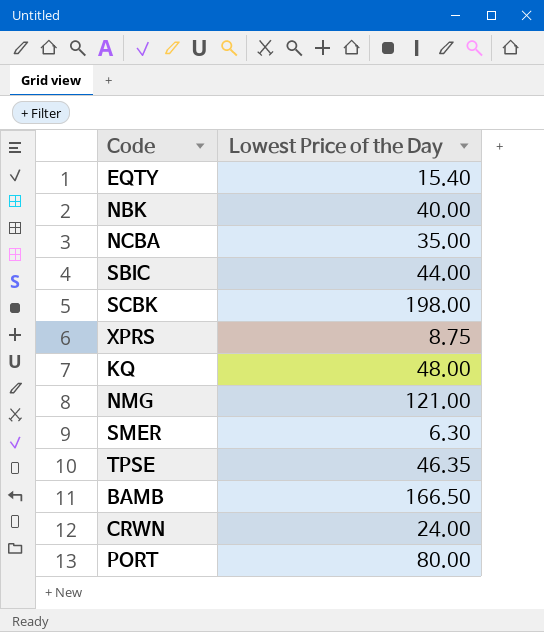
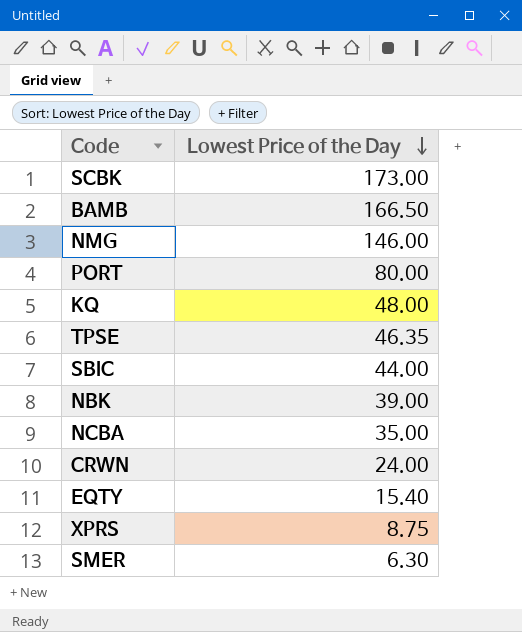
row order: none -> Lowest Price of the Day descending
SCBK | Lowest Price of the Day: 198.00 -> 173.00
NMG | Lowest Price of the Day: 121.00 -> 146.00
NBK | Lowest Price of the Day: 40.00 -> 39.00

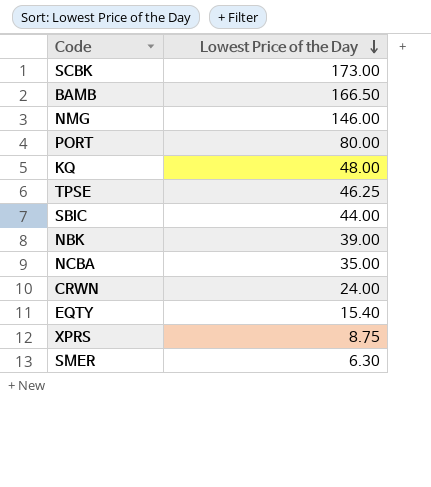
TPSE | Lowest Price of the Day: 46.35 -> 46.25

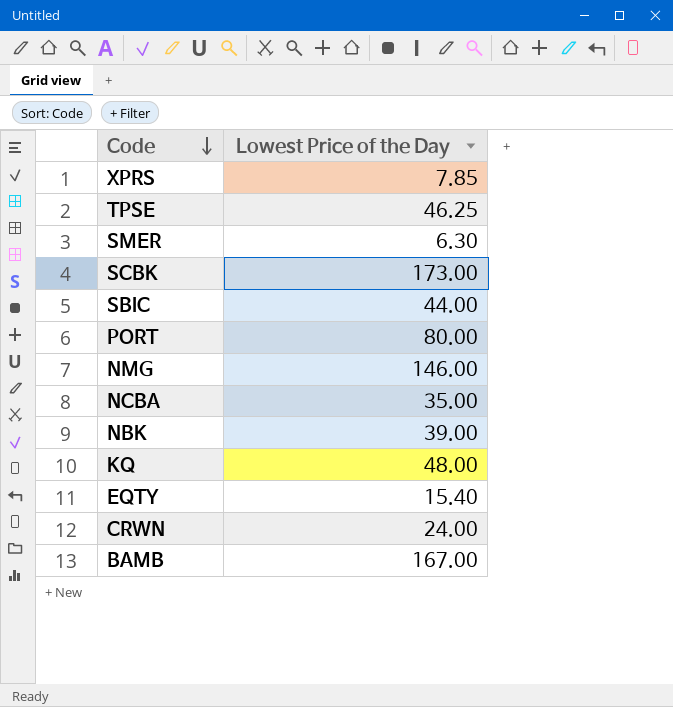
row order: Lowest Price of the Day descending -> Code descending
XPRS | Lowest Price of the Day: 8.75 -> 7.85
BAMB | Lowest Price of the Day: 166.50 -> 167.00

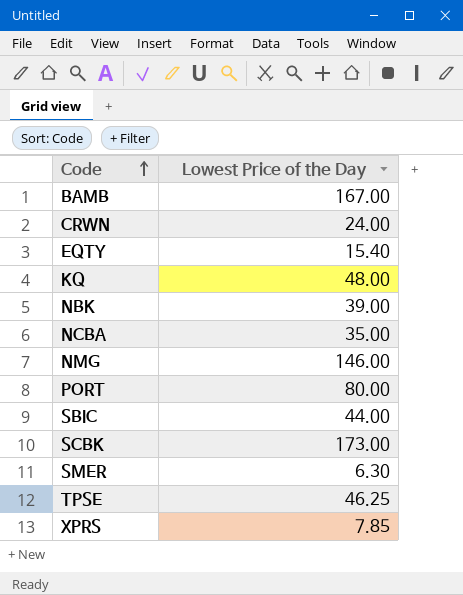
row order: Code descending -> Code ascending

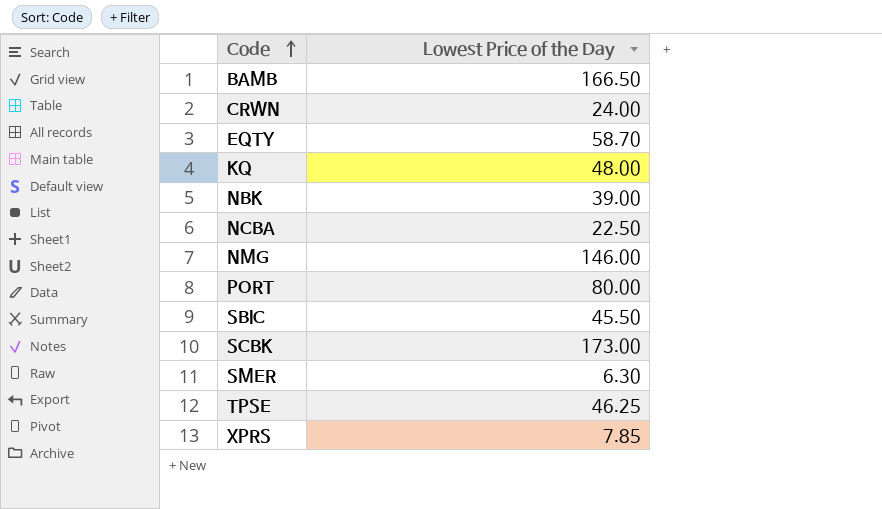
BAMB | Lowest Price of the Day: 167.00 -> 166.50
EQTY | Lowest Price of the Day: 15.40 -> 58.70
NCBA | Lowest Price of the Day: 35.00 -> 22.50
SBIC | Lowest Price of the Day: 44.00 -> 45.50

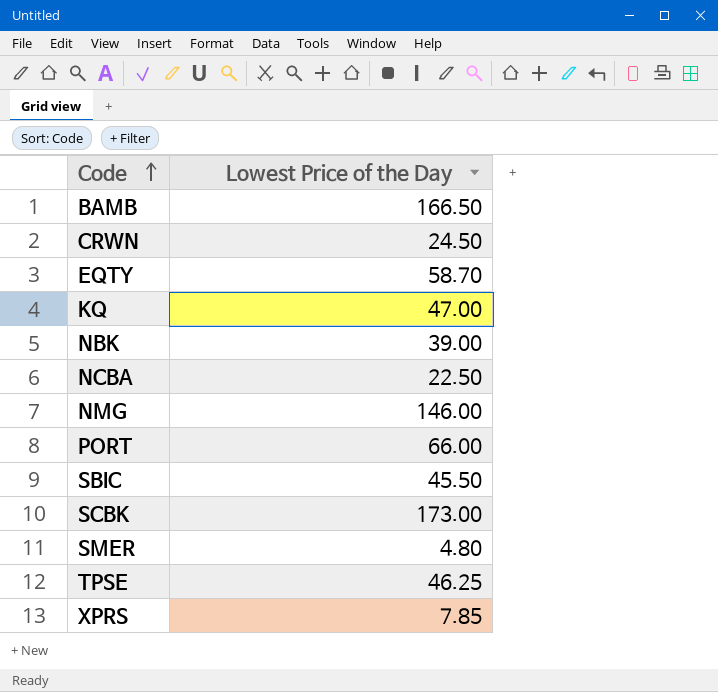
CRWN | Lowest Price of the Day: 24.00 -> 24.50
KQ | Lowest Price of the Day: 48.00 -> 47.00
PORT | Lowest Price of the Day: 80.00 -> 66.00
SMER | Lowest Price of the Day: 6.30 -> 4.80

